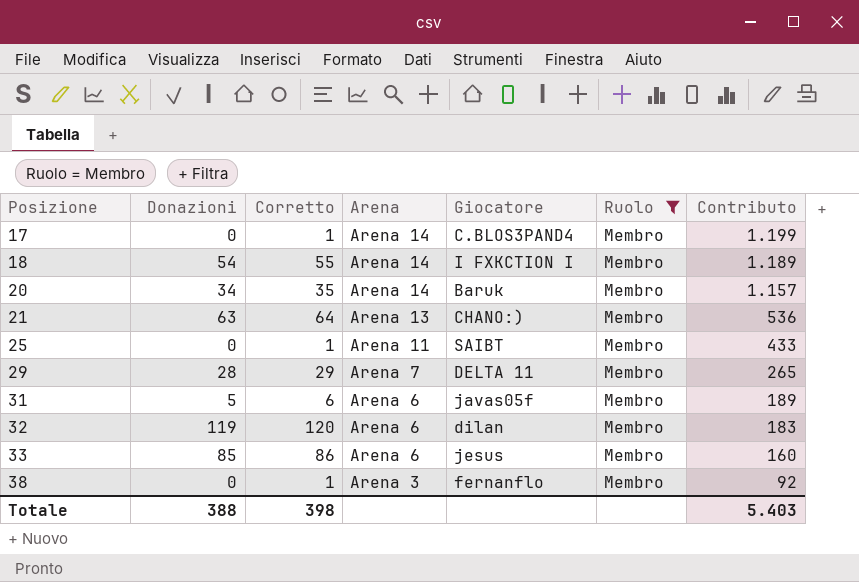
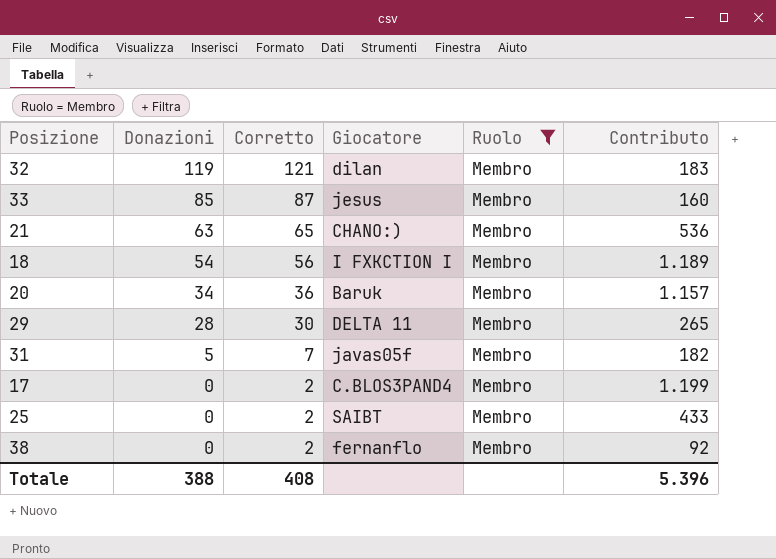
row order: Posizione ascending -> Donazioni descending
column Arena | position: 4 -> none
column Corretto | formula: [Donazioni] + 1 -> [Donazioni] + 2
31 | Contributo: 189 -> 182
Totale | Corretto: 398 -> 408
Totale | Contributo: 5.403 -> 5.396

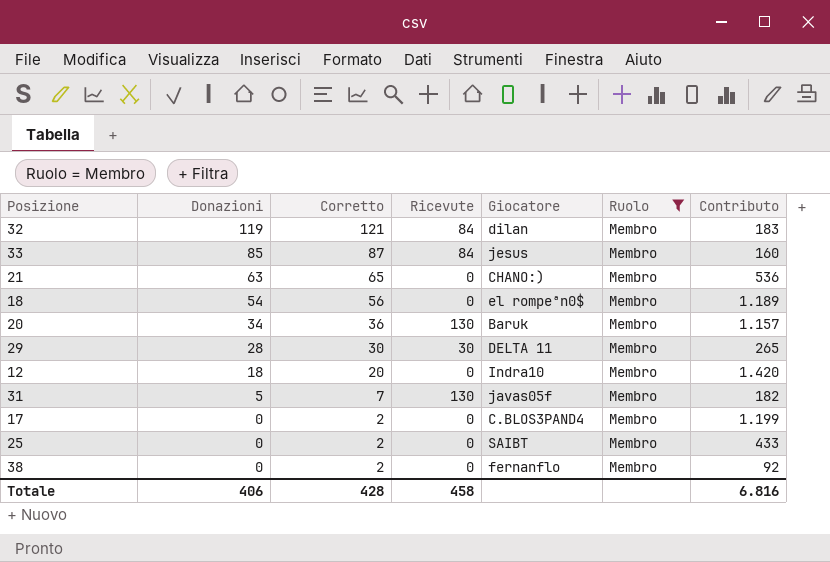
column Ricevute | position: none -> 4
18 | Giocatore: I FXKCTION I -> el rompeªn0$
row 12: none -> 18 | 20 | 0 | Indra10 | Membro | 1.420
Totale | Donazioni: 388 -> 406
Totale | Corretto: 408 -> 428
Totale | Contributo: 5.396 -> 6.816

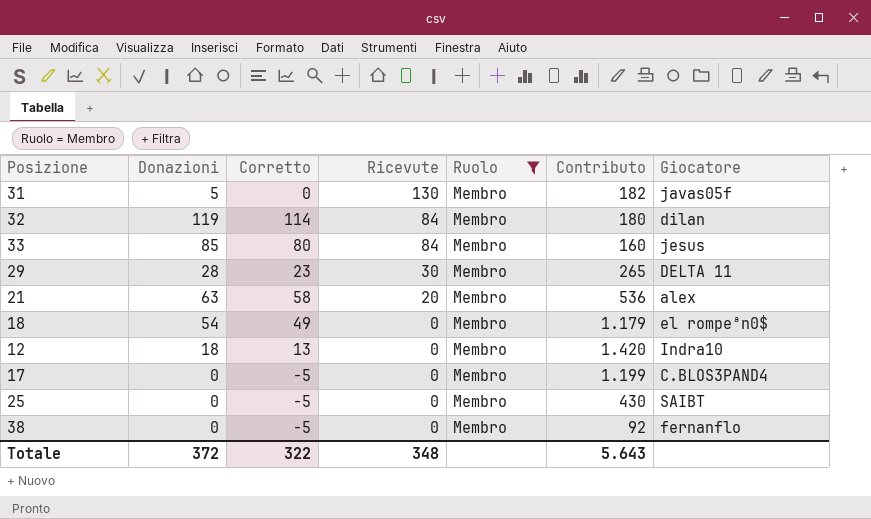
row order: Donazioni descending -> Ricevute descending
column Corretto | formula: [Donazioni] + 2 -> [Donazioni] - 5
column Giocatore | position: 5 -> 7
row 20: 34 | 36 | 130 | Baruk | Membro | 1.157 -> none
32 | Contributo: 183 -> 180
21 | Ricevute: 0 -> 20
21 | Giocatore: CHANO:) -> alex
18 | Contributo: 1.189 -> 1.179
25 | Contributo: 433 -> 430
Totale | Donazioni: 406 -> 372
Totale | Corretto: 428 -> 322
Totale | Ricevute: 458 -> 348
Totale | Contributo: 6.816 -> 5.643

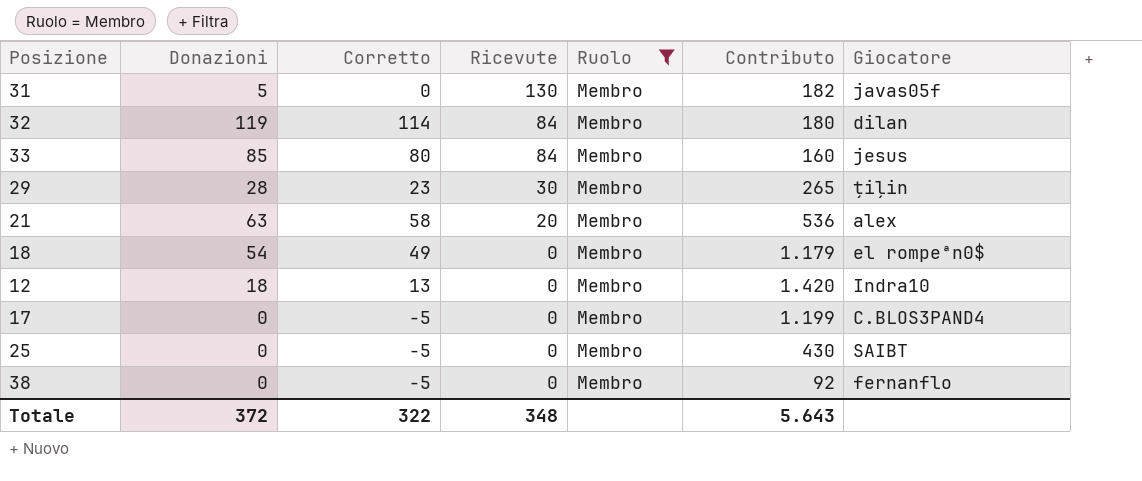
29 | Giocatore: DELTA 11 -> țiļin

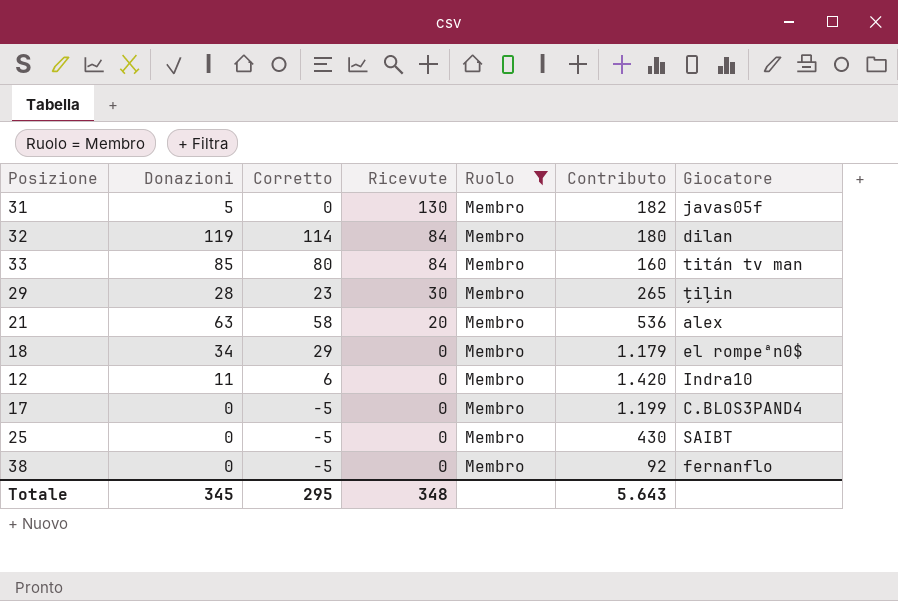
33 | Giocatore: jesus -> titán tv man
18 | Donazioni: 54 -> 34
18 | Corretto: 49 -> 29
12 | Donazioni: 18 -> 11
12 | Corretto: 13 -> 6
Totale | Donazioni: 372 -> 345
Totale | Corretto: 322 -> 295

